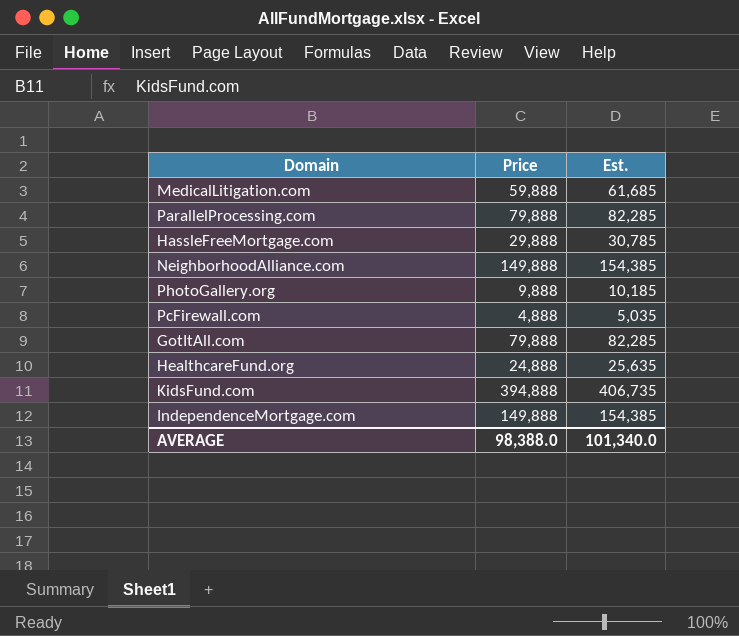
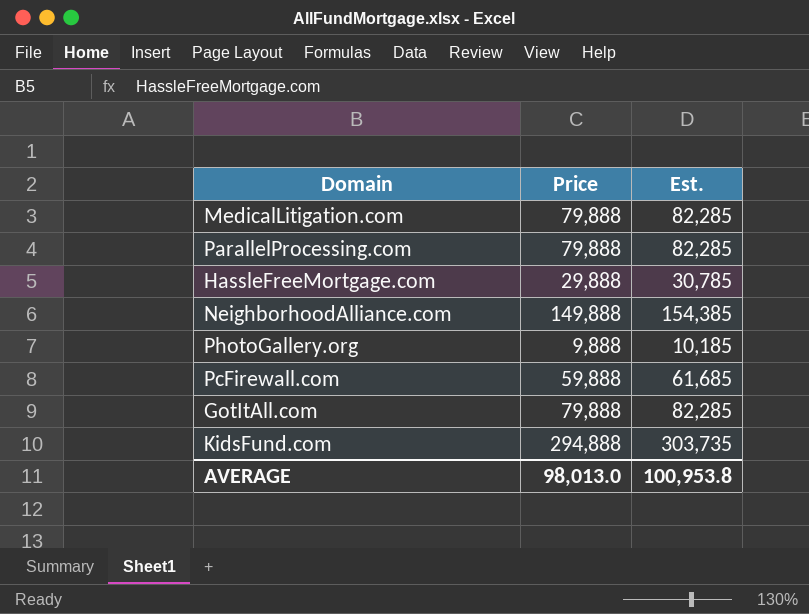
row HealthcareFund.org: 24,888 | 25,635 -> none
row IndependenceMortgage.com: 149,888 | 154,385 -> none
MedicalLitigation.com | Price: 59,888 -> 79,888
MedicalLitigation.com | Est.: 61,685 -> 82,285
PcFirewall.com | Price: 4,888 -> 59,888
PcFirewall.com | Est.: 5,035 -> 61,685
KidsFund.com | Price: 394,888 -> 294,888
KidsFund.com | Est.: 406,735 -> 303,735
AVERAGE | Price: 98,388.0 -> 98,013.0
AVERAGE | Est.: 101,340.0 -> 100,953.8

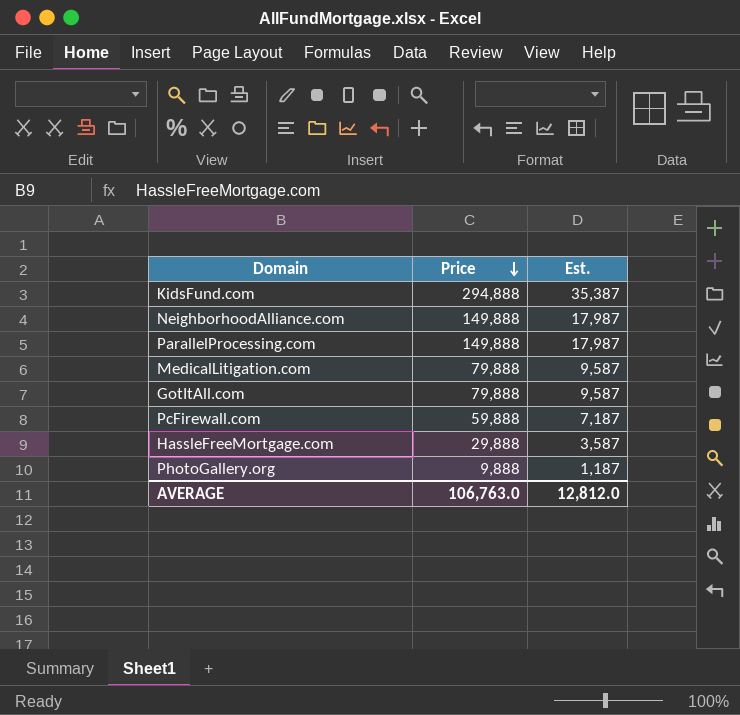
row order: none -> Price descending
column Est. | formula: [Price] * 1.03 -> [Price] * 0.12
ParallelProcessing.com | Price: 79,888 -> 149,888
AVERAGE | Price: 98,013.0 -> 106,763.0
AVERAGE | Est.: 100,953.8 -> 12,812.0

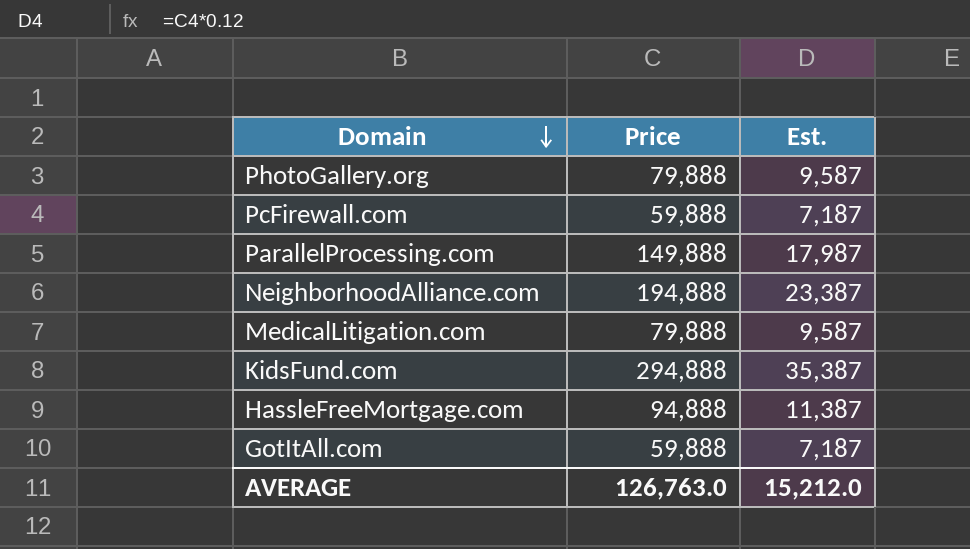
row order: Price descending -> Domain descending
PhotoGallery.org | Price: 9,888 -> 79,888
PhotoGallery.org | Est.: 1,187 -> 9,587
NeighborhoodAlliance.com | Price: 149,888 -> 194,888
NeighborhoodAlliance.com | Est.: 17,987 -> 23,387
HassleFreeMortgage.com | Price: 29,888 -> 94,888
HassleFreeMortgage.com | Est.: 3,587 -> 11,387
GotItAll.com | Price: 79,888 -> 59,888
GotItAll.com | Est.: 9,587 -> 7,187
AVERAGE | Price: 106,763.0 -> 126,763.0
AVERAGE | Est.: 12,812.0 -> 15,212.0

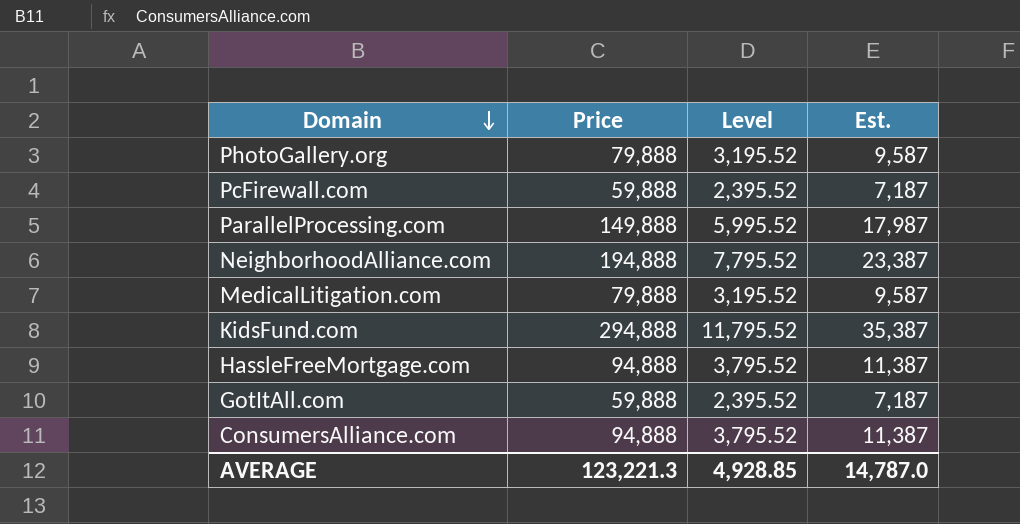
column Level | formula: none -> [Price] * 0.04
row ConsumersAlliance.com: none -> 94,888 | 3,795.52 | 11,387
AVERAGE | Price: 126,763.0 -> 123,221.3
AVERAGE | Est.: 15,212.0 -> 14,787.0

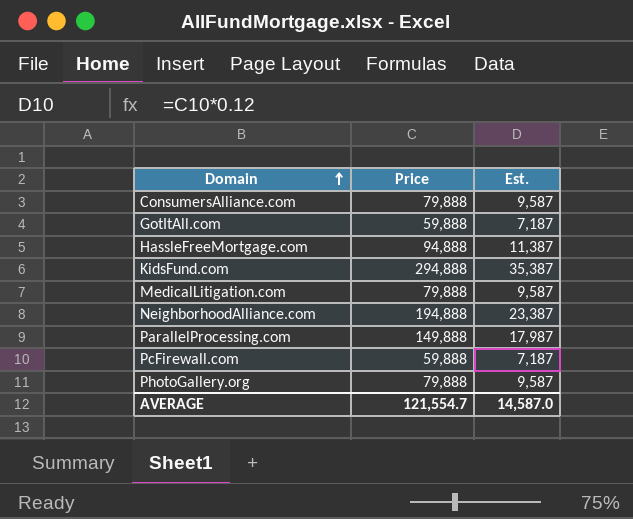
row order: Domain descending -> Domain ascending
column Level | formula: [Price] * 0.04 -> none
ConsumersAlliance.com | Price: 94,888 -> 79,888
ConsumersAlliance.com | Est.: 11,387 -> 9,587
AVERAGE | Price: 123,221.3 -> 121,554.7
AVERAGE | Est.: 14,787.0 -> 14,587.0

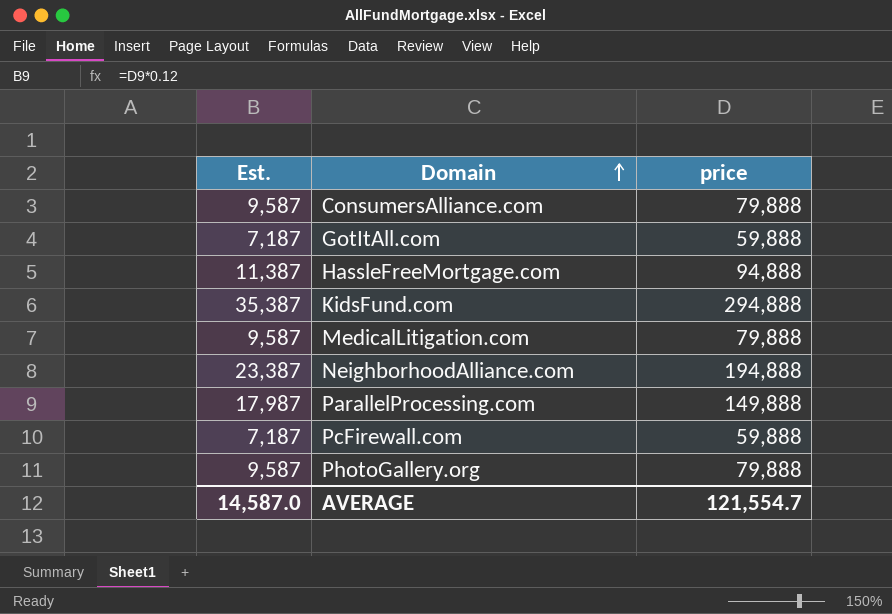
column Est. | position: 3 -> 1
column name: Price -> price

